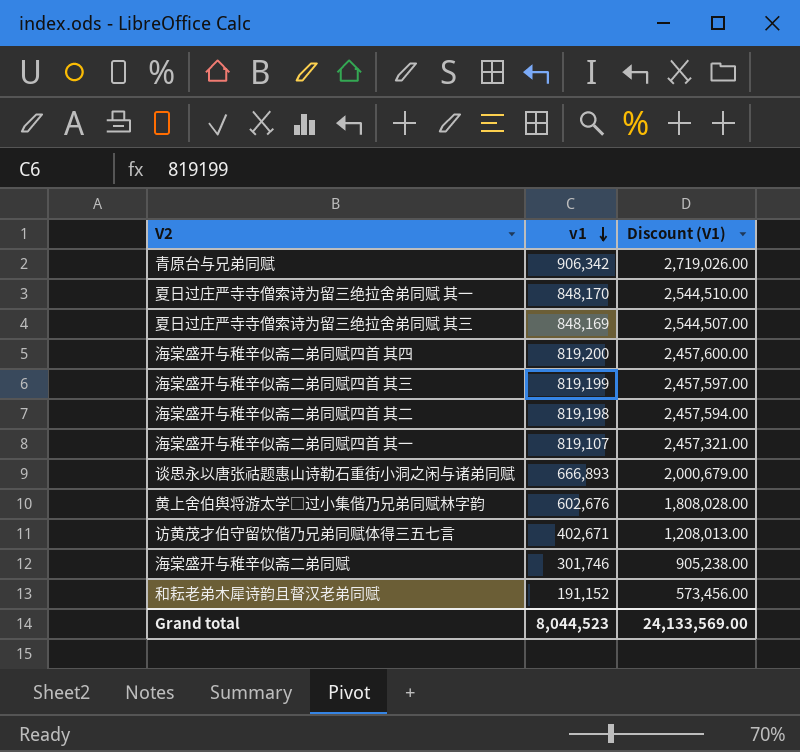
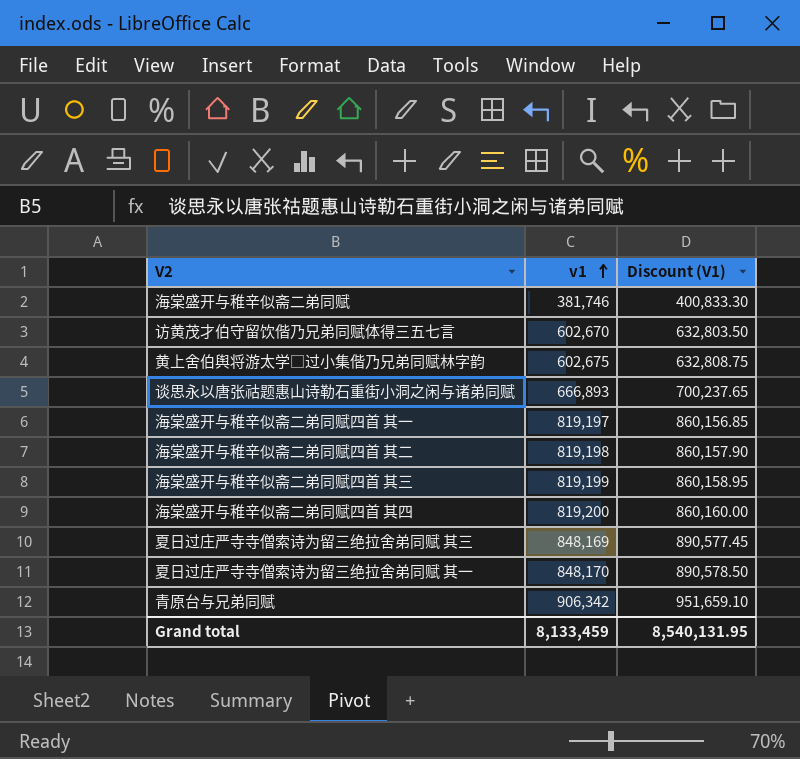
row order: v1 descending -> v1 ascending
column Discount (V1) | formula: [v1] * 3 -> [v1] * 1.05
row 和耘老弟木犀诗韵且督汉老弟同赋: 191,152 | 573,456.00 -> none
海棠盛开与稚辛似斋二弟同赋 | v1: 301,746 -> 381,746
访黄茂才伯守留饮偕乃兄弟同赋体得三五七言 | v1: 402,671 -> 602,670
黄上舍伯舆将游太学□过小集偕乃兄弟同赋林字韵 | v1: 602,676 -> 602,675
海棠盛开与稚辛似斋二弟同赋四首 其一 | v1: 819,107 -> 819,197
Grand total | v1: 8,044,523 -> 8,133,459
Grand total | Discount (V1): 24,133,569.00 -> 8,540,131.95

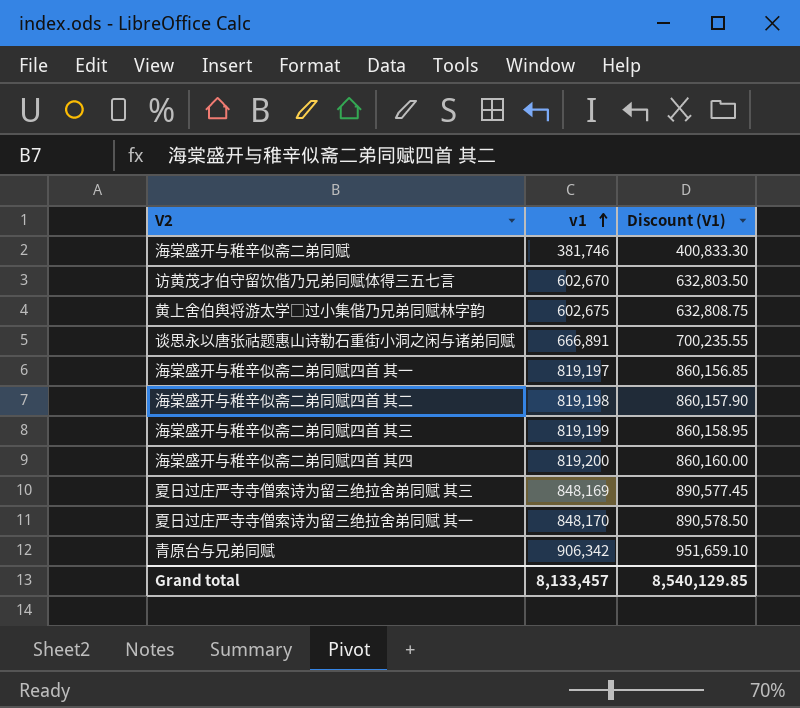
谈思永以唐张祜题惠山诗勒石重街小洞之闲与诸弟同赋 | v1: 666,893 -> 666,891
谈思永以唐张祜题惠山诗勒石重街小洞之闲与诸弟同赋 | Discount (V1): 700,237.65 -> 700,235.55
Grand total | v1: 8,133,459 -> 8,133,457
Grand total | Discount (V1): 8,540,131.95 -> 8,540,129.85

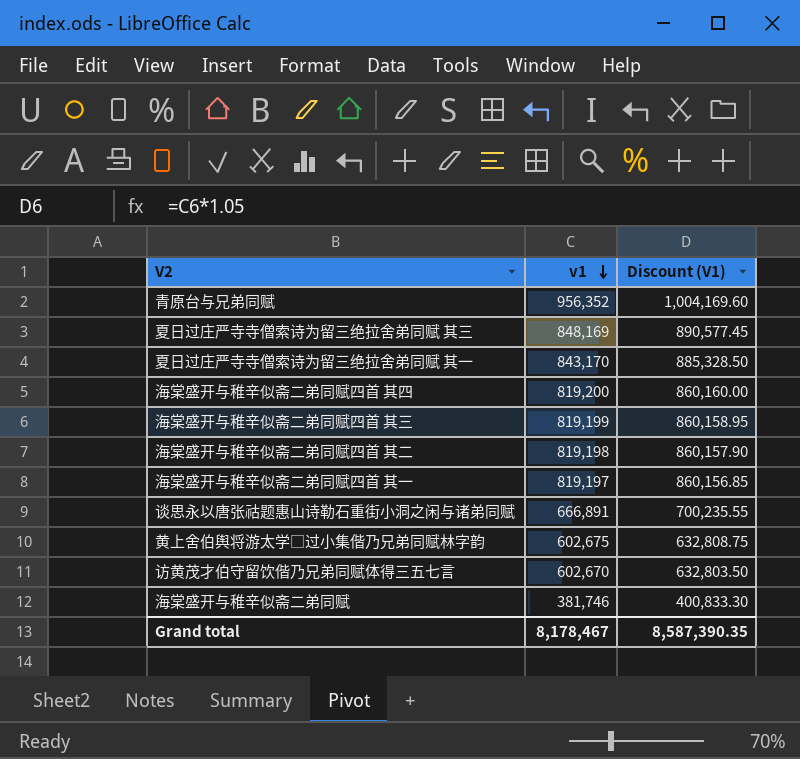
row order: v1 ascending -> v1 descending
青原台与兄弟同赋 | v1: 906,342 -> 956,352
青原台与兄弟同赋 | Discount (V1): 951,659.10 -> 1,004,169.60
夏日过庄严寺寺僧索诗为留三绝拉舍弟同赋 其一 | v1: 848,170 -> 843,170
夏日过庄严寺寺僧索诗为留三绝拉舍弟同赋 其一 | Discount (V1): 890,578.50 -> 885,328.50
Grand total | v1: 8,133,457 -> 8,178,467
Grand total | Discount (V1): 8,540,129.85 -> 8,587,390.35

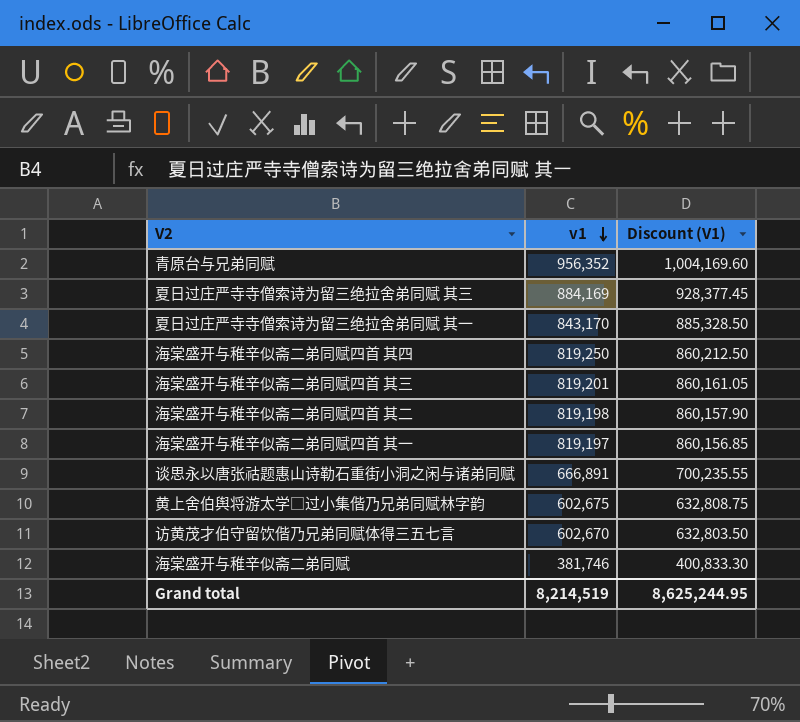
夏日过庄严寺寺僧索诗为留三绝拉舍弟同赋 其三 | v1: 848,169 -> 884,169
夏日过庄严寺寺僧索诗为留三绝拉舍弟同赋 其三 | Discount (V1): 890,577.45 -> 928,377.45
海棠盛开与稚辛似斋二弟同赋四首 其四 | v1: 819,200 -> 819,250
海棠盛开与稚辛似斋二弟同赋四首 其四 | Discount (V1): 860,160.00 -> 860,212.50
海棠盛开与稚辛似斋二弟同赋四首 其三 | v1: 819,199 -> 819,201
海棠盛开与稚辛似斋二弟同赋四首 其三 | Discount (V1): 860,158.95 -> 860,161.05
Grand total | v1: 8,178,467 -> 8,214,519
Grand total | Discount (V1): 8,587,390.35 -> 8,625,244.95

